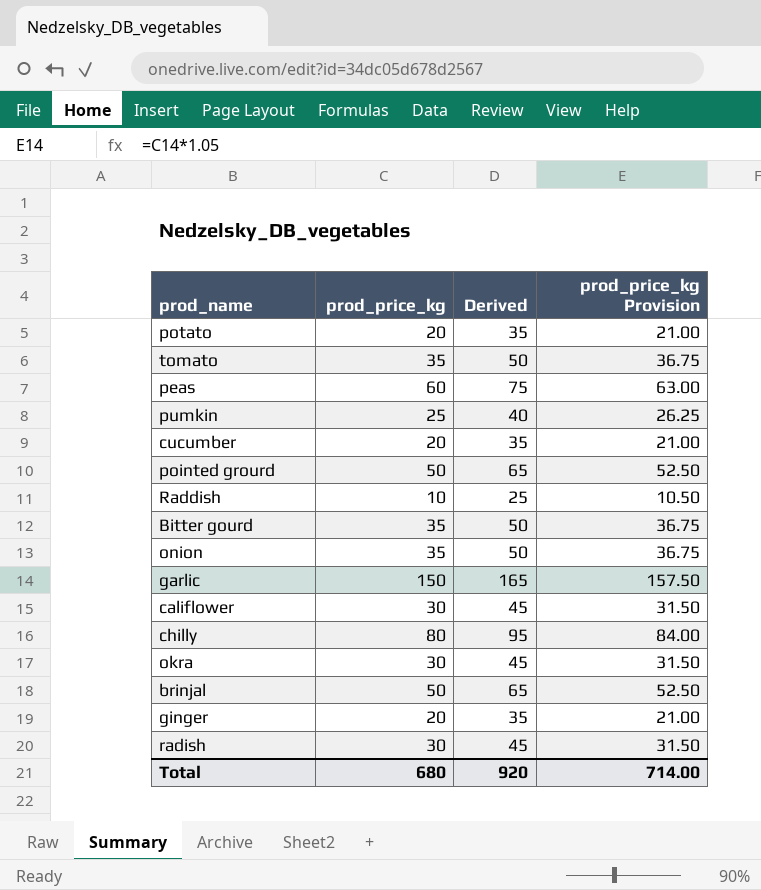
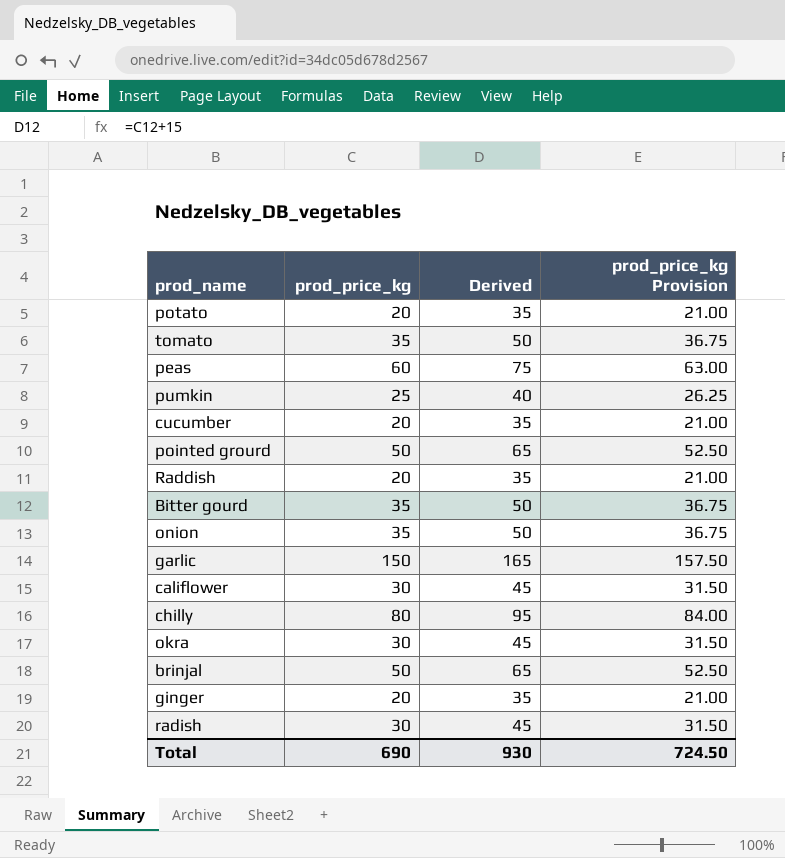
Raddish | prod_price_kg: 10 -> 20
Raddish | Derived: 25 -> 35
Raddish | prod_price_kg Provision: 10.50 -> 21.00
Total | prod_price_kg: 680 -> 690
Total | Derived: 920 -> 930
Total | prod_price_kg Provision: 714.00 -> 724.50

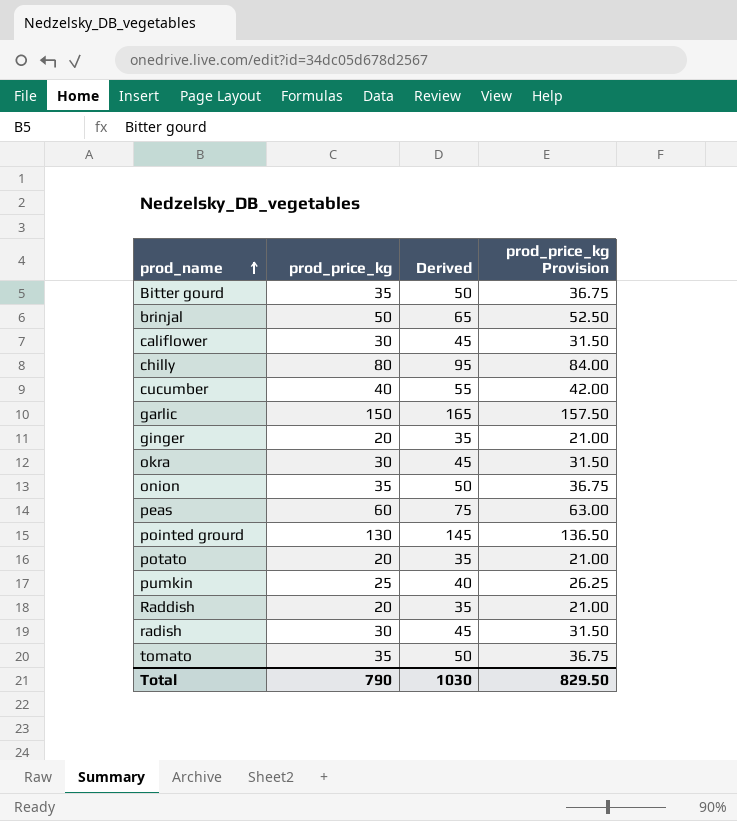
row order: none -> prod_name ascending
cucumber | prod_price_kg: 20 -> 40
cucumber | Derived: 35 -> 55
cucumber | prod_price_kg Provision: 21.00 -> 42.00
pointed grourd | prod_price_kg: 50 -> 130
pointed grourd | Derived: 65 -> 145
pointed grourd | prod_price_kg Provision: 52.50 -> 136.50
Total | prod_price_kg: 690 -> 790
Total | Derived: 930 -> 1030
Total | prod_price_kg Provision: 724.50 -> 829.50

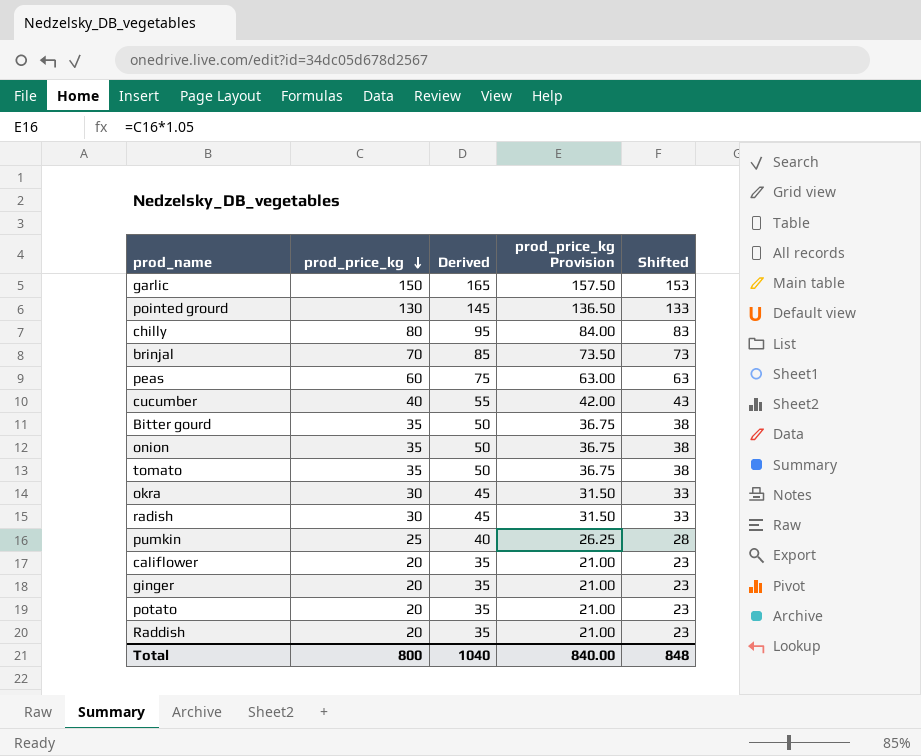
row order: prod_name ascending -> prod_price_kg descending
column Shifted | formula: none -> [prod_price_kg] + 3
brinjal | prod_price_kg: 50 -> 70
brinjal | Derived: 65 -> 85
brinjal | prod_price_kg Provision: 52.50 -> 73.50
califlower | prod_price_kg: 30 -> 20
califlower | Derived: 45 -> 35
califlower | prod_price_kg Provision: 31.50 -> 21.00
Total | prod_price_kg: 790 -> 800
Total | Derived: 1030 -> 1040
Total | prod_price_kg Provision: 829.50 -> 840.00

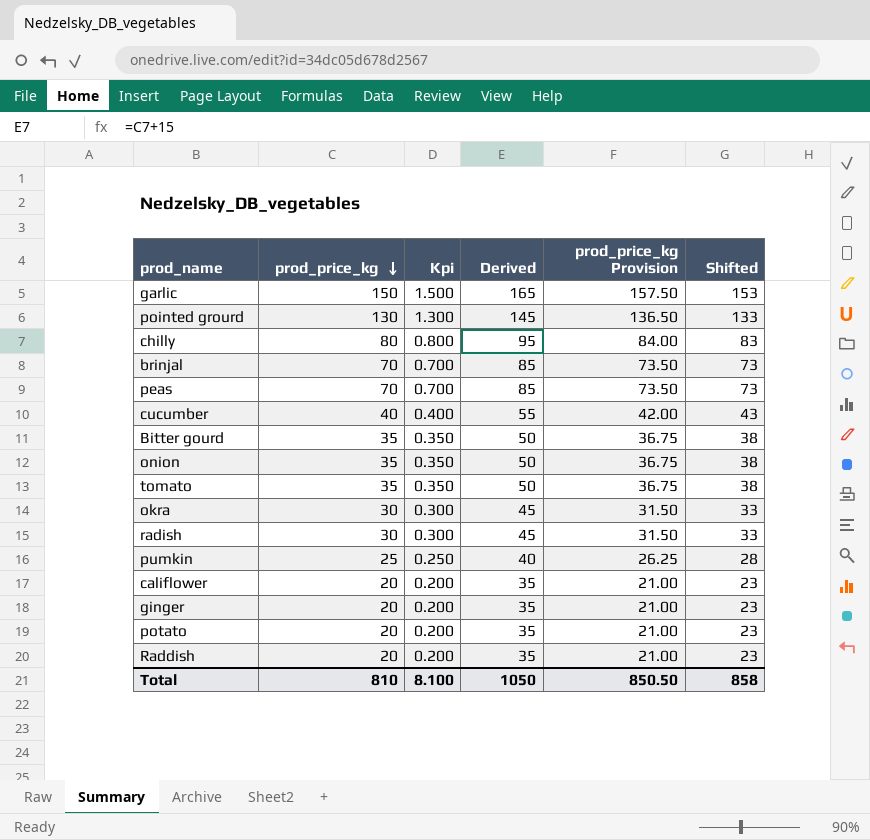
column Kpi | formula: none -> [prod_price_kg] * 0.01
peas | prod_price_kg: 60 -> 70
peas | Derived: 75 -> 85
peas | prod_price_kg Provision: 63.00 -> 73.50
peas | Shifted: 63 -> 73
Total | prod_price_kg: 800 -> 810
Total | Derived: 1040 -> 1050
Total | prod_price_kg Provision: 840.00 -> 850.50
Total | Shifted: 848 -> 858

